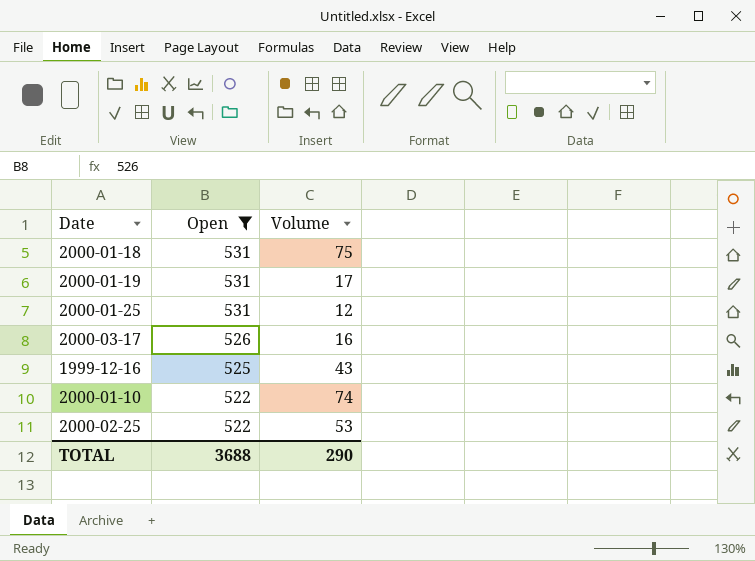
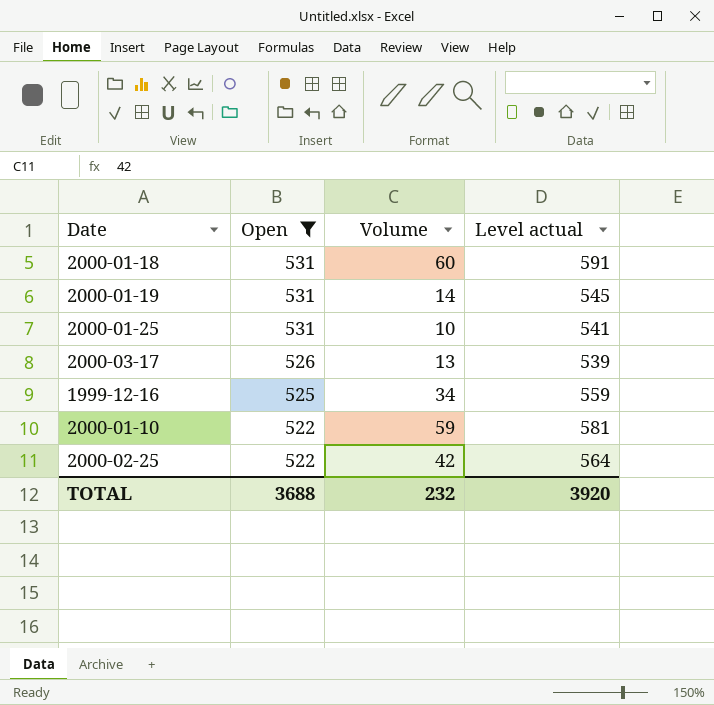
column Level actual | formula: none -> [Open] + [Volume]
2000-01-18 | Volume: 75 -> 60
2000-01-19 | Volume: 17 -> 14
2000-01-25 | Volume: 12 -> 10
2000-03-17 | Volume: 16 -> 13
1999-12-16 | Volume: 43 -> 34
2000-01-10 | Volume: 74 -> 59
2000-02-25 | Volume: 53 -> 42
TOTAL | Volume: 290 -> 232

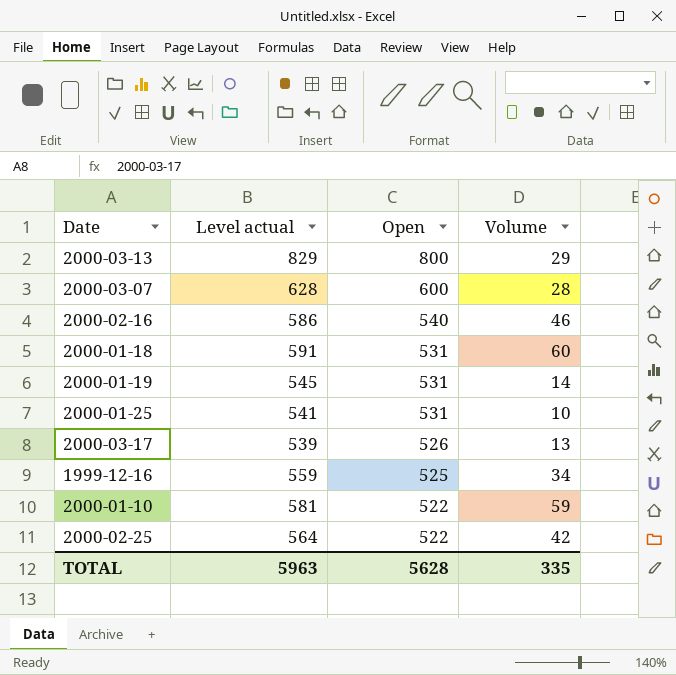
filter: Open <= 531 -> none
column Level actual | position: 4 -> 2
TOTAL | Level actual: 3920 -> 5963
TOTAL | Open: 3688 -> 5628
TOTAL | Volume: 232 -> 335

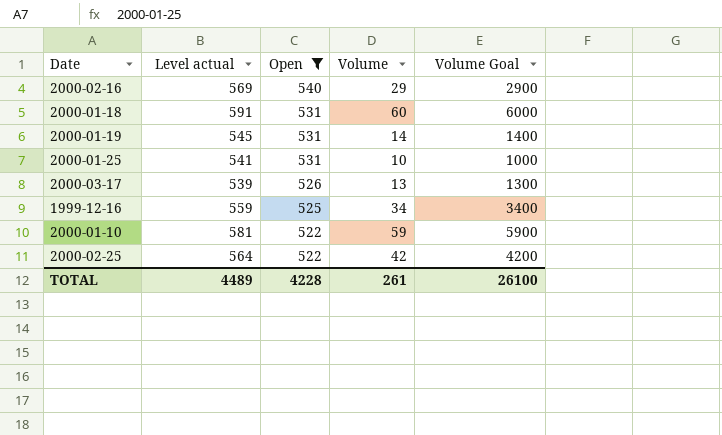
filter: none -> Open <= 540
column Volume Goal | formula: none -> [Volume] * 100
2000-02-16 | Level actual: 586 -> 569
2000-02-16 | Volume: 46 -> 29
TOTAL | Level actual: 5963 -> 4489
TOTAL | Open: 5628 -> 4228
TOTAL | Volume: 335 -> 261

